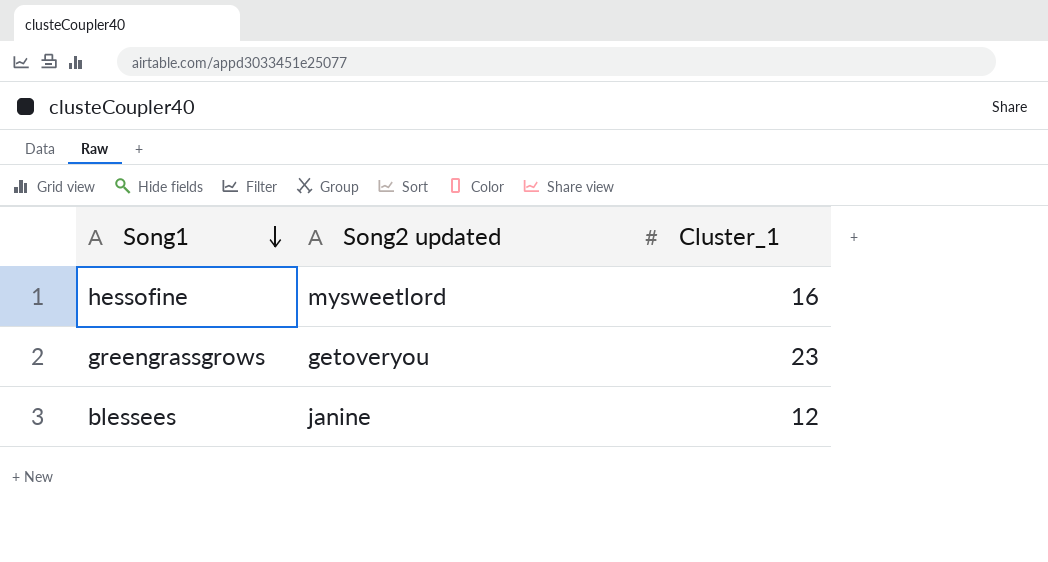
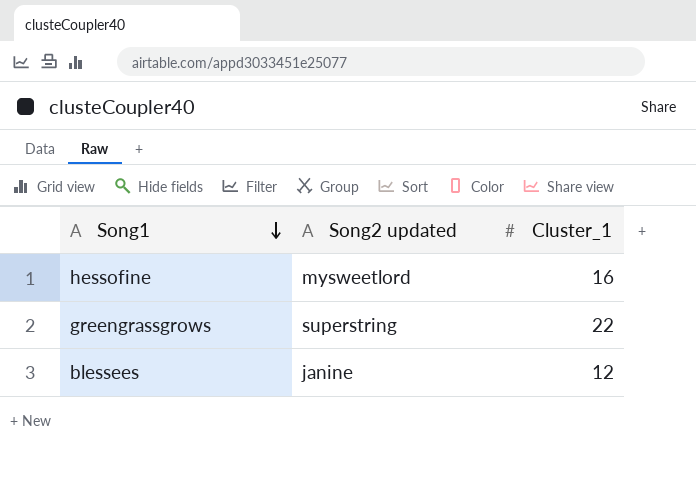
greengrassgrows | Song2 updated: getoveryou -> superstring
greengrassgrows | Cluster_1: 23 -> 22

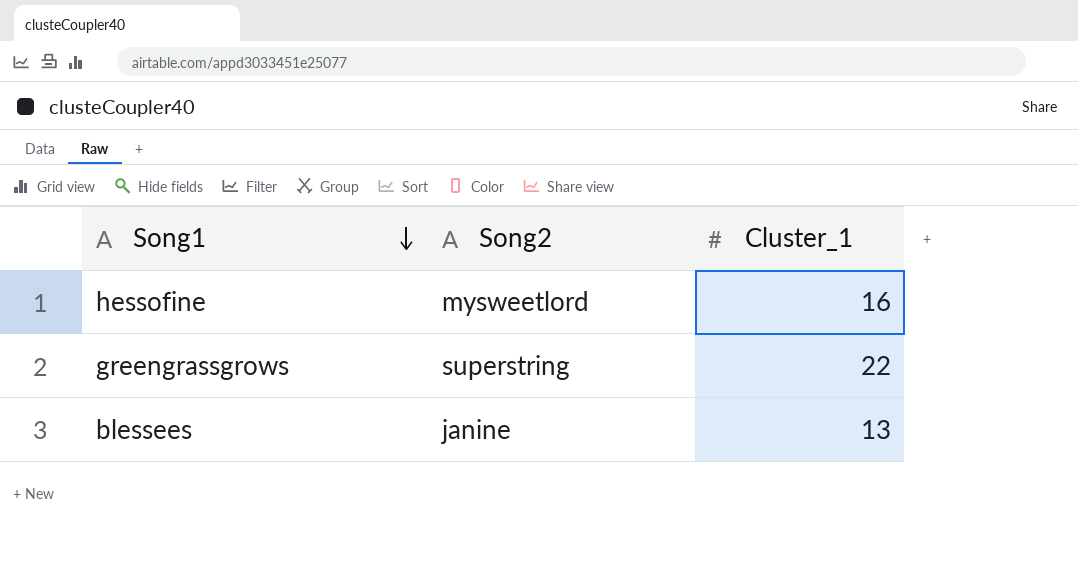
column name: Song2 updated -> Song2
blessees | Cluster_1: 12 -> 13

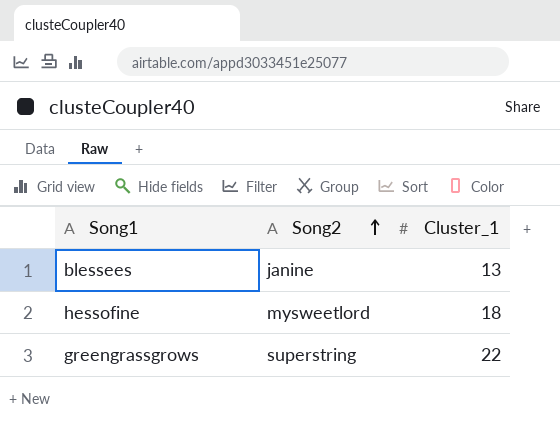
row order: Song1 descending -> Song2 ascending
hessofine | Cluster_1: 16 -> 18

